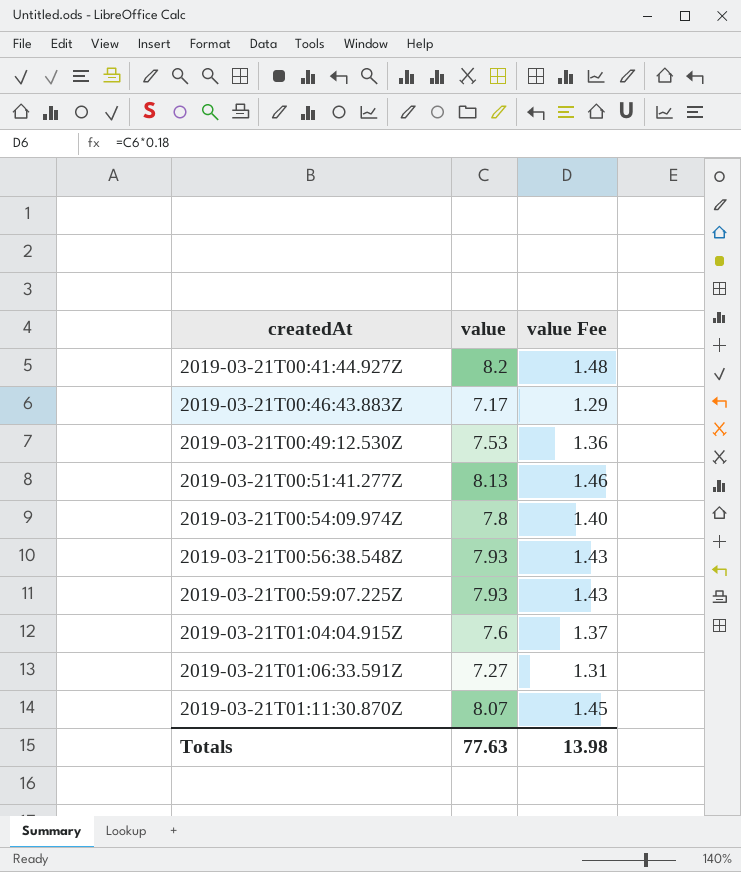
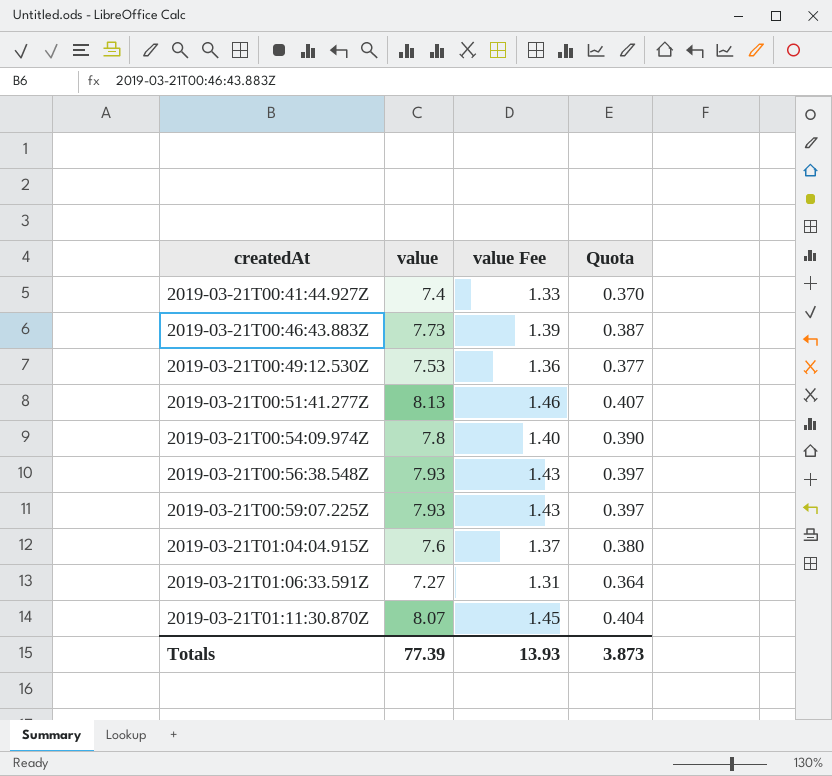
column Quota | formula: none -> [value] * 0.05
2019-03-21T00:41:44.927Z | value: 8.2 -> 7.4
2019-03-21T00:41:44.927Z | value Fee: 1.48 -> 1.33
2019-03-21T00:46:43.883Z | value: 7.17 -> 7.73
2019-03-21T00:46:43.883Z | value Fee: 1.29 -> 1.39
Totals | value: 77.63 -> 77.39
Totals | value Fee: 13.98 -> 13.93

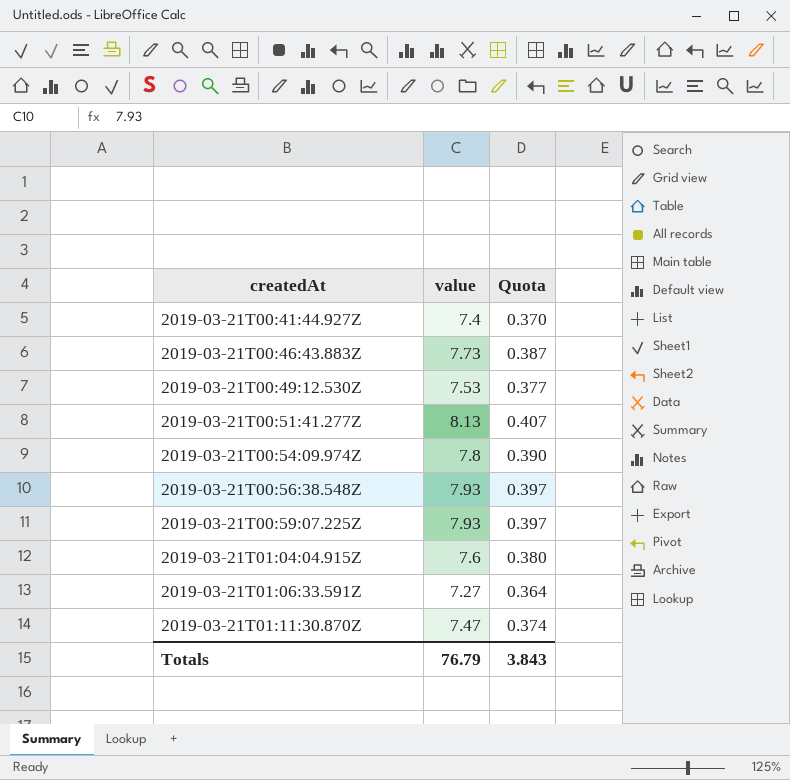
column value Fee | formula: [value] * 0.18 -> none
2019-03-21T01:11:30.870Z | value: 8.07 -> 7.47
2019-03-21T01:11:30.870Z | Quota: 0.404 -> 0.374
Totals | value: 77.39 -> 76.79
Totals | Quota: 3.873 -> 3.843

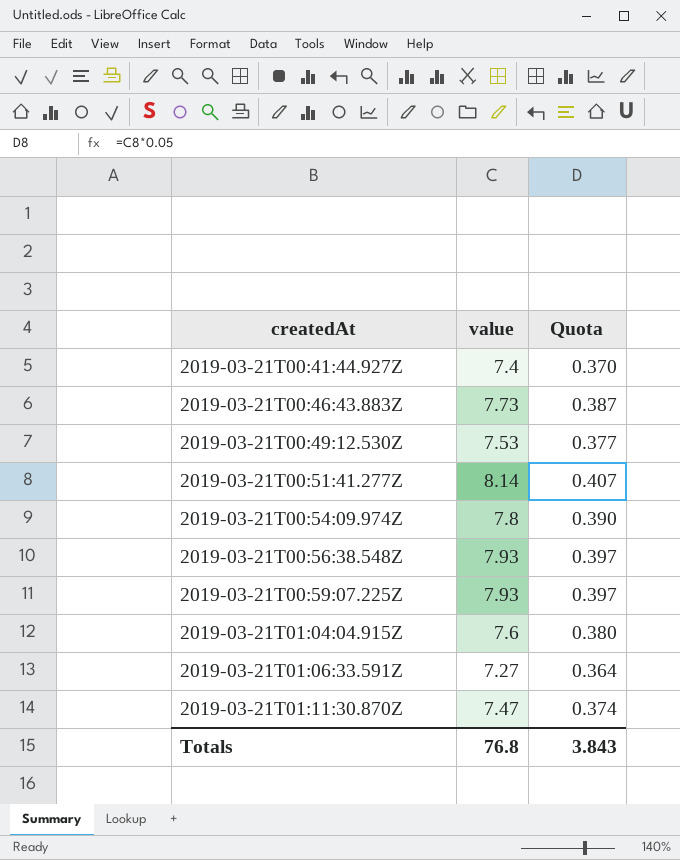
2019-03-21T00:51:41.277Z | value: 8.13 -> 8.14
Totals | value: 76.79 -> 76.8

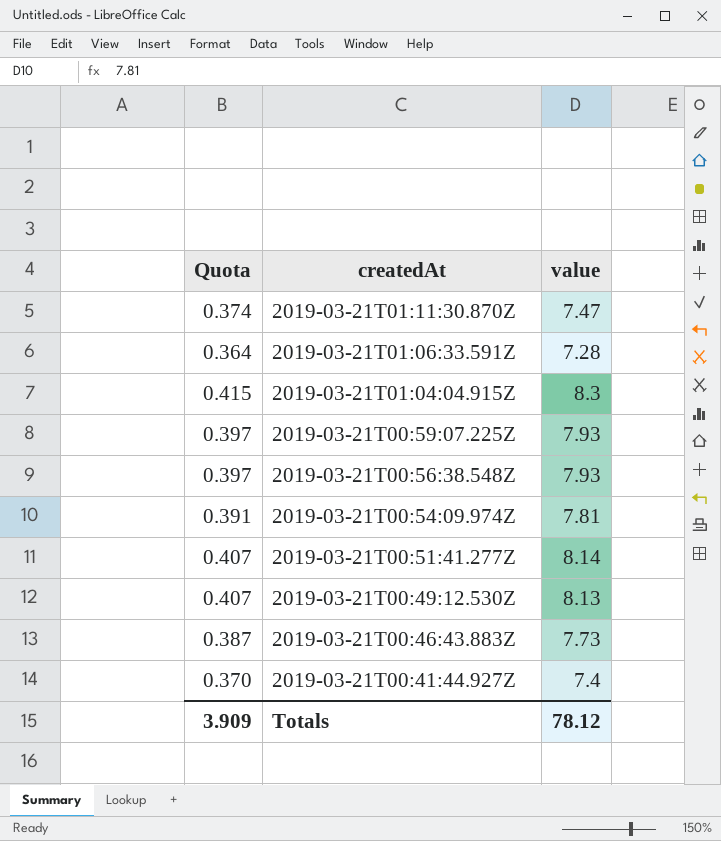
row order: createdAt ascending -> createdAt descending
column Quota | position: 3 -> 1
2019-03-21T01:06:33.591Z | value: 7.27 -> 7.28
2019-03-21T01:04:04.915Z | Quota: 0.380 -> 0.415
2019-03-21T01:04:04.915Z | value: 7.6 -> 8.3
2019-03-21T00:54:09.974Z | Quota: 0.390 -> 0.391
2019-03-21T00:54:09.974Z | value: 7.8 -> 7.81
2019-03-21T00:49:12.530Z | Quota: 0.377 -> 0.407
2019-03-21T00:49:12.530Z | value: 7.53 -> 8.13
Totals | Quota: 3.843 -> 3.909
Totals | value: 76.8 -> 78.12

